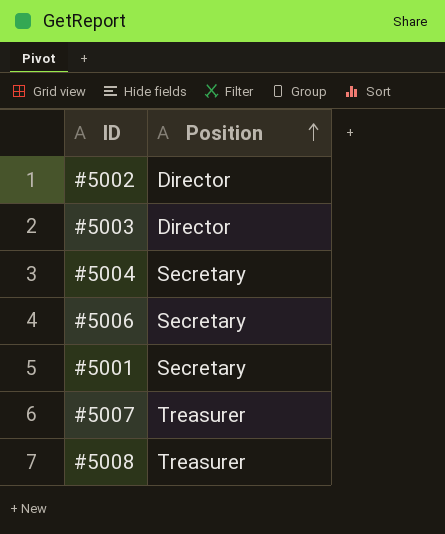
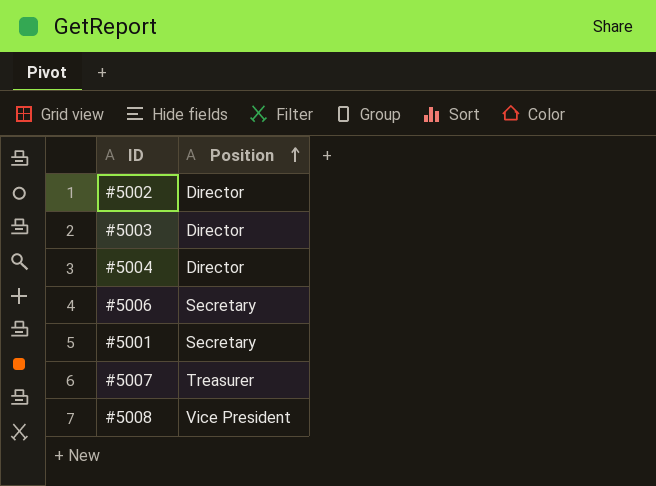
#5004 | Position: Secretary -> Director
#5008 | Position: Treasurer -> Vice President

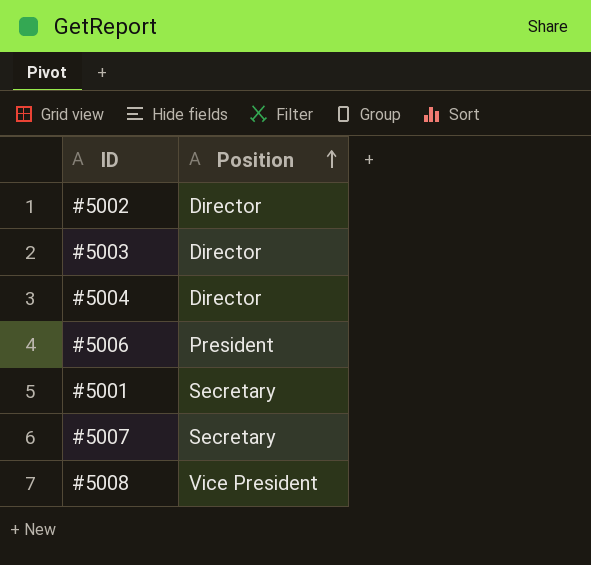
#5006 | Position: Secretary -> President
#5007 | Position: Treasurer -> Secretary

